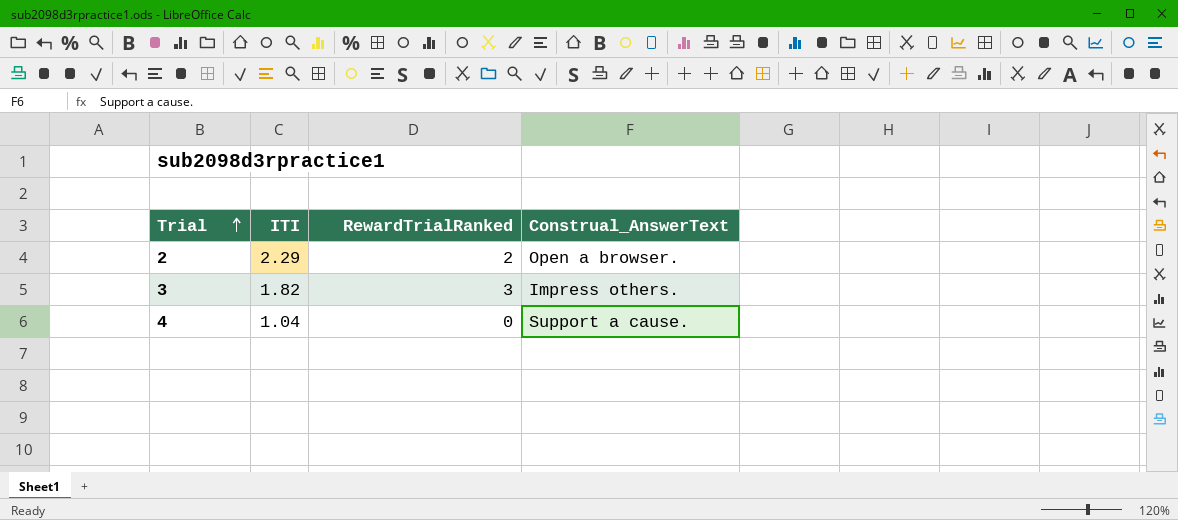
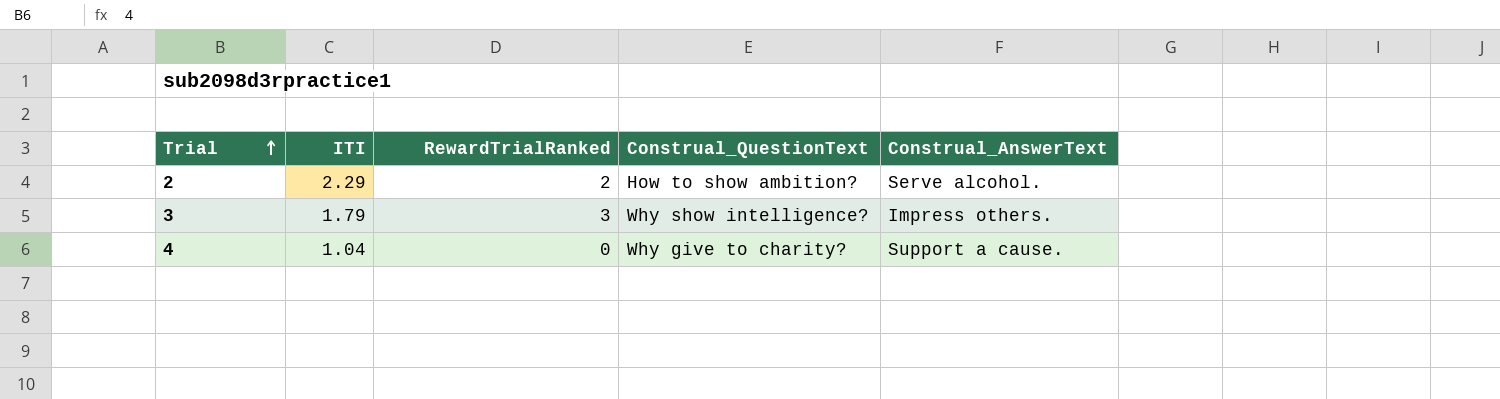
column Construal_QuestionText | position: none -> 4
2 | Construal_AnswerText: Open a browser. -> Serve alcohol.
3 | ITI: 1.82 -> 1.79

